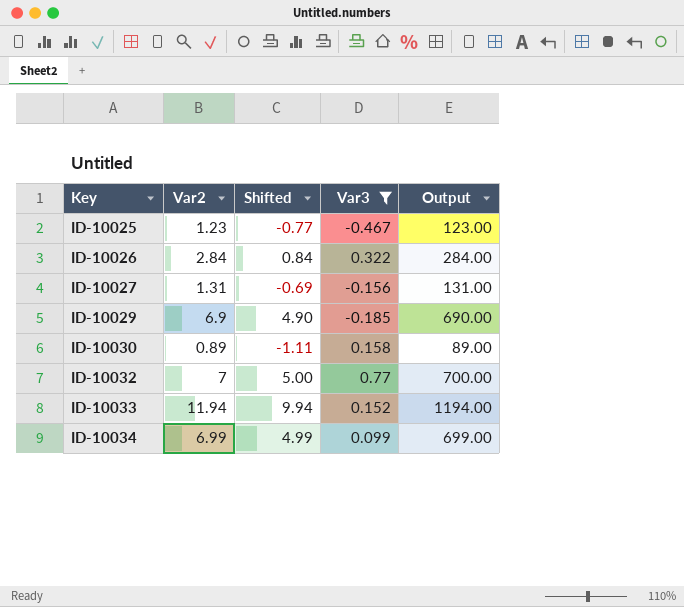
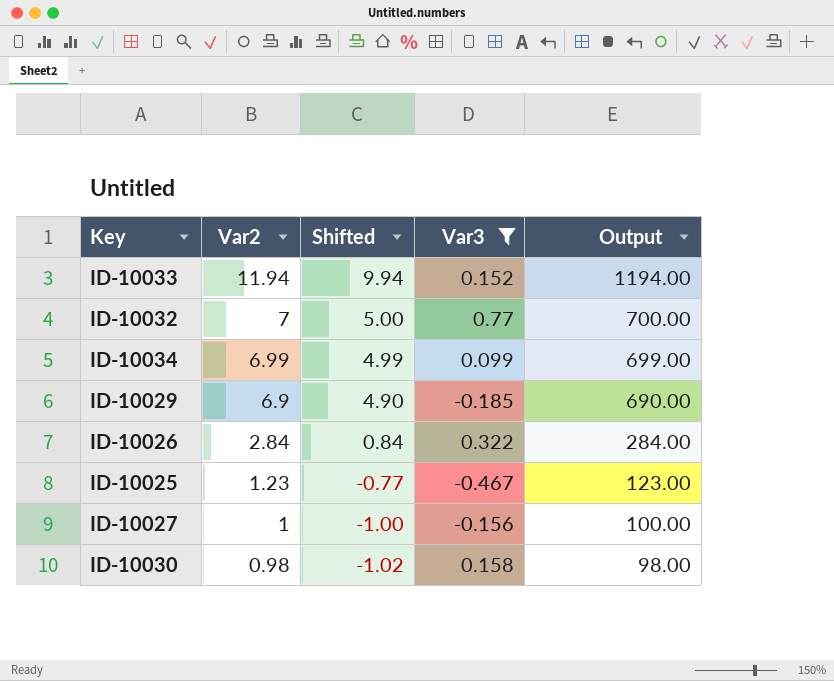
row order: Key ascending -> Var2 descending
ID-10027 | Var2: 1.31 -> 1
ID-10027 | Shifted: -0.69 -> -1.00
ID-10027 | Output: 131.00 -> 100.00
ID-10030 | Var2: 0.89 -> 0.98
ID-10030 | Shifted: -1.11 -> -1.02
ID-10030 | Output: 89.00 -> 98.00

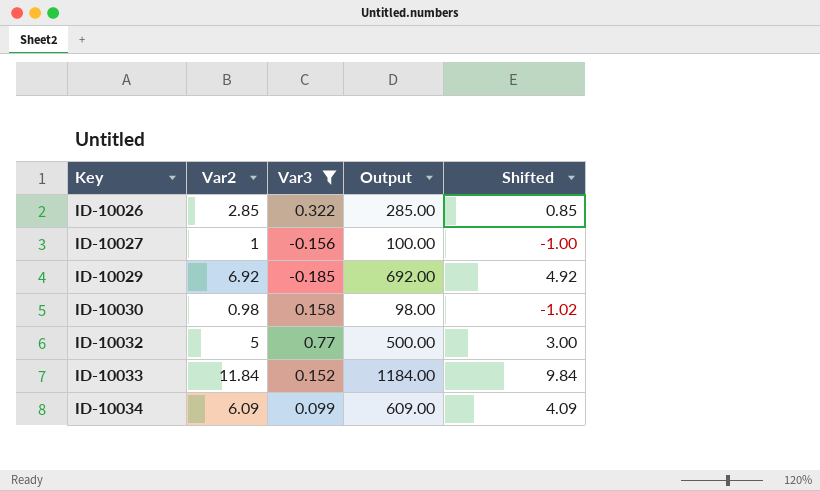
row order: Var2 descending -> Key ascending
column Shifted | position: 3 -> 5
row ID-10025: 1.23 | -0.77 | -0.467 | 123.00 -> none
ID-10026 | Var2: 2.84 -> 2.85
ID-10026 | Output: 284.00 -> 285.00
ID-10026 | Shifted: 0.84 -> 0.85
ID-10029 | Var2: 6.9 -> 6.92
ID-10029 | Output: 690.00 -> 692.00
ID-10029 | Shifted: 4.90 -> 4.92
ID-10032 | Var2: 7 -> 5
ID-10032 | Output: 700.00 -> 500.00
ID-10032 | Shifted: 5.00 -> 3.00
ID-10033 | Var2: 11.94 -> 11.84
ID-10033 | Output: 1194.00 -> 1184.00
ID-10033 | Shifted: 9.94 -> 9.84
ID-10034 | Var2: 6.99 -> 6.09
ID-10034 | Output: 699.00 -> 609.00
ID-10034 | Shifted: 4.99 -> 4.09

